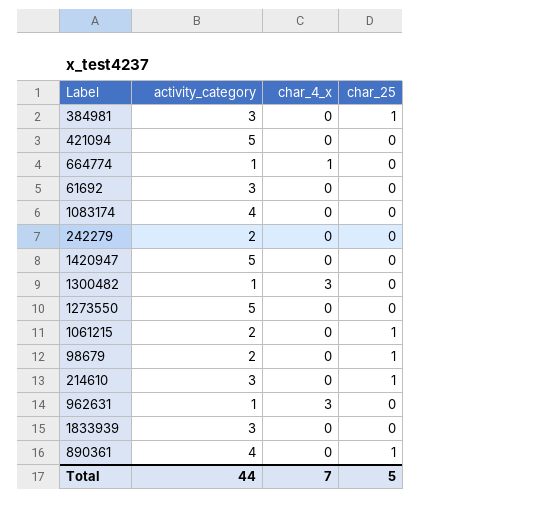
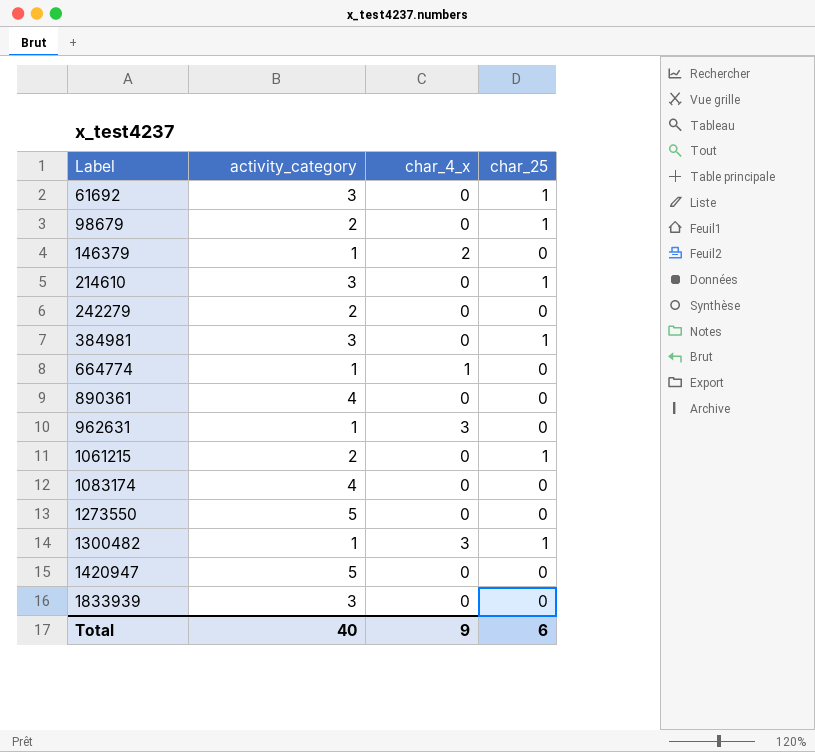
row order: none -> Label ascending
row 421094: 5 | 0 | 0 -> none
61692 | char_25: 0 -> 1
row 146379: none -> 1 | 2 | 0
890361 | char_25: 1 -> 0
1300482 | char_25: 0 -> 1
Total | activity_category: 44 -> 40
Total | char_4_x: 7 -> 9
Total | char_25: 5 -> 6

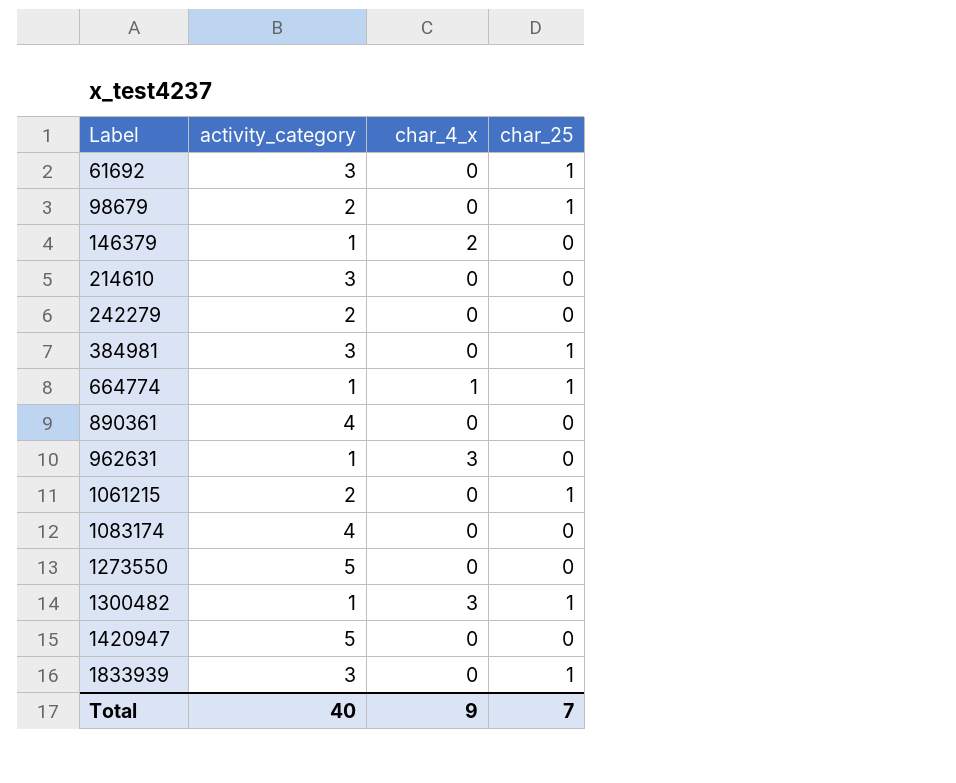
214610 | char_25: 1 -> 0
664774 | char_25: 0 -> 1
1833939 | char_25: 0 -> 1
Total | char_25: 6 -> 7

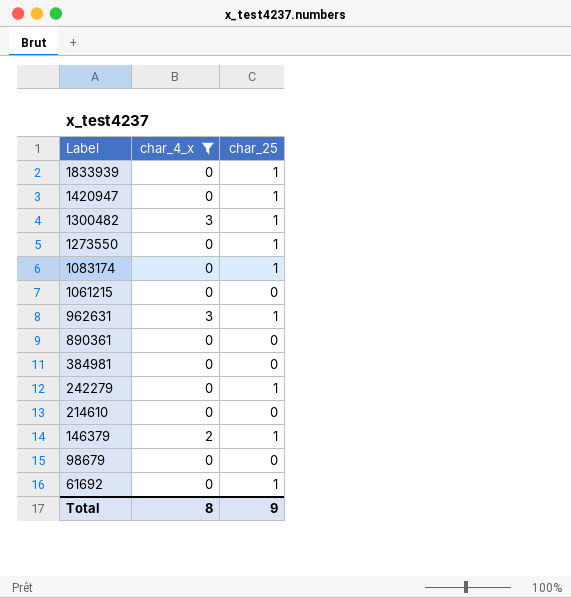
filter: none -> char_4_x != 1
row order: Label ascending -> Label descending
column activity_category | position: 2 -> none
1420947 | char_25: 0 -> 1
1273550 | char_25: 0 -> 1
1083174 | char_25: 0 -> 1
1061215 | char_25: 1 -> 0
962631 | char_25: 0 -> 1
384981 | char_25: 1 -> 0
242279 | char_25: 0 -> 1
146379 | char_25: 0 -> 1
98679 | char_25: 1 -> 0
Total | char_4_x: 9 -> 8
Total | char_25: 7 -> 9

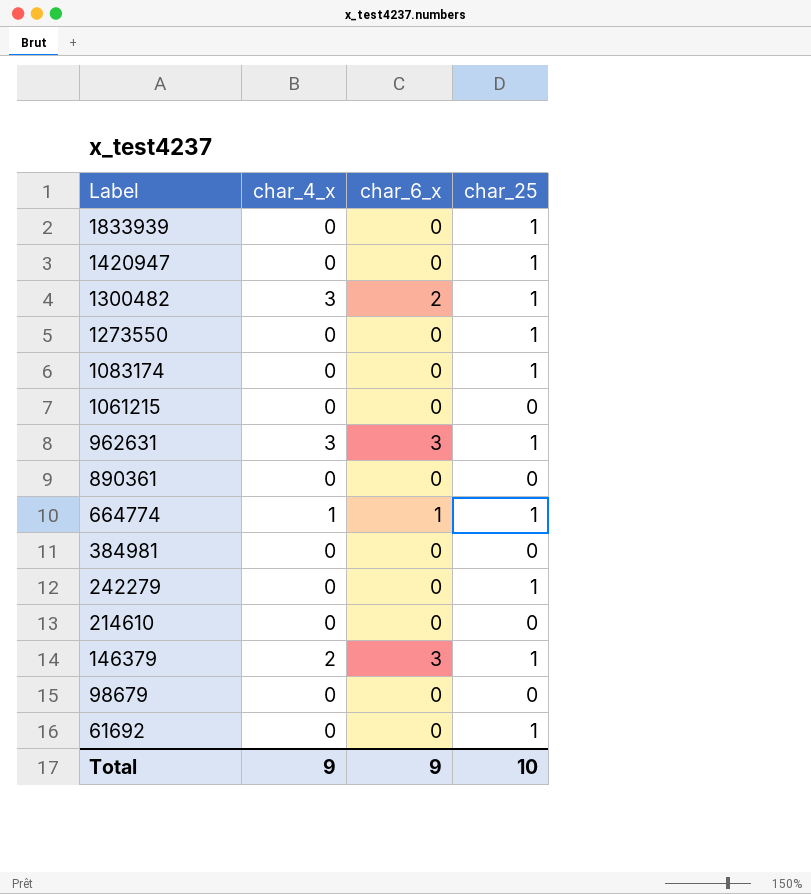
filter: char_4_x != 1 -> none
column char_6_x | position: none -> 3
Total | char_4_x: 8 -> 9
Total | char_25: 9 -> 10

